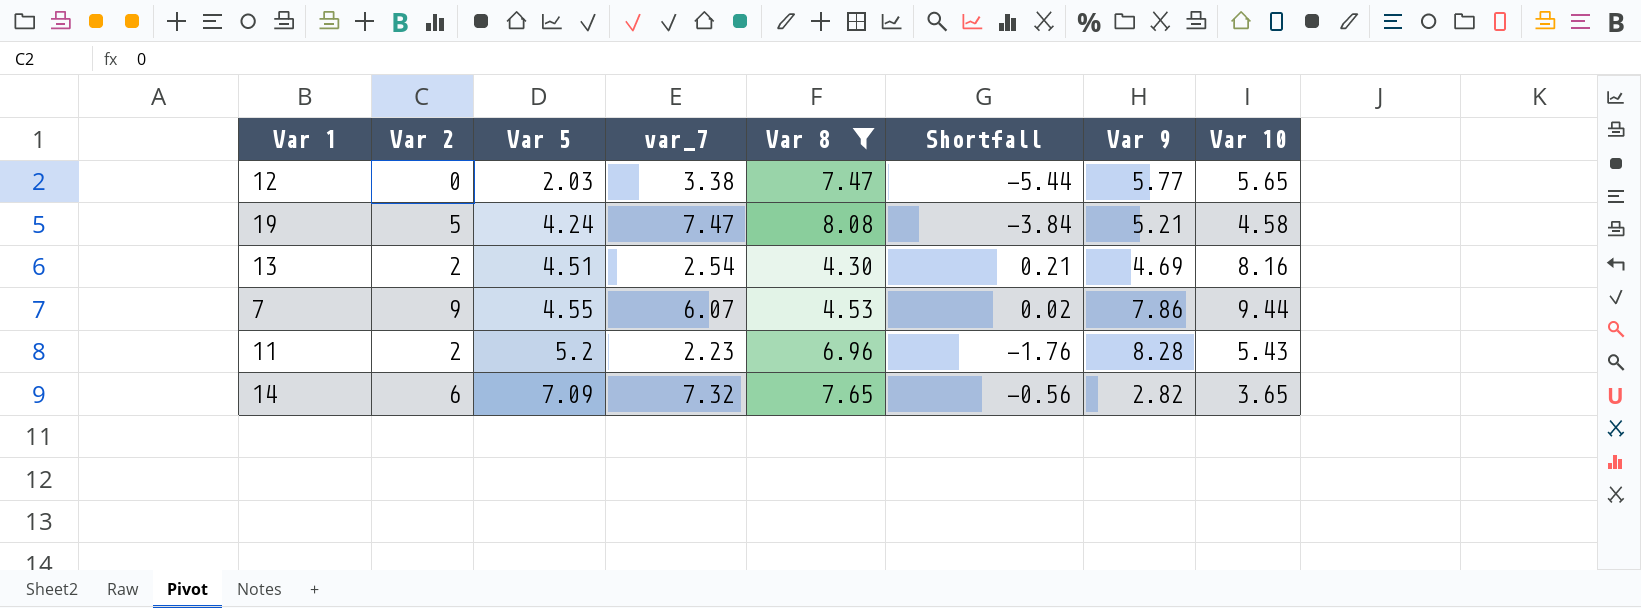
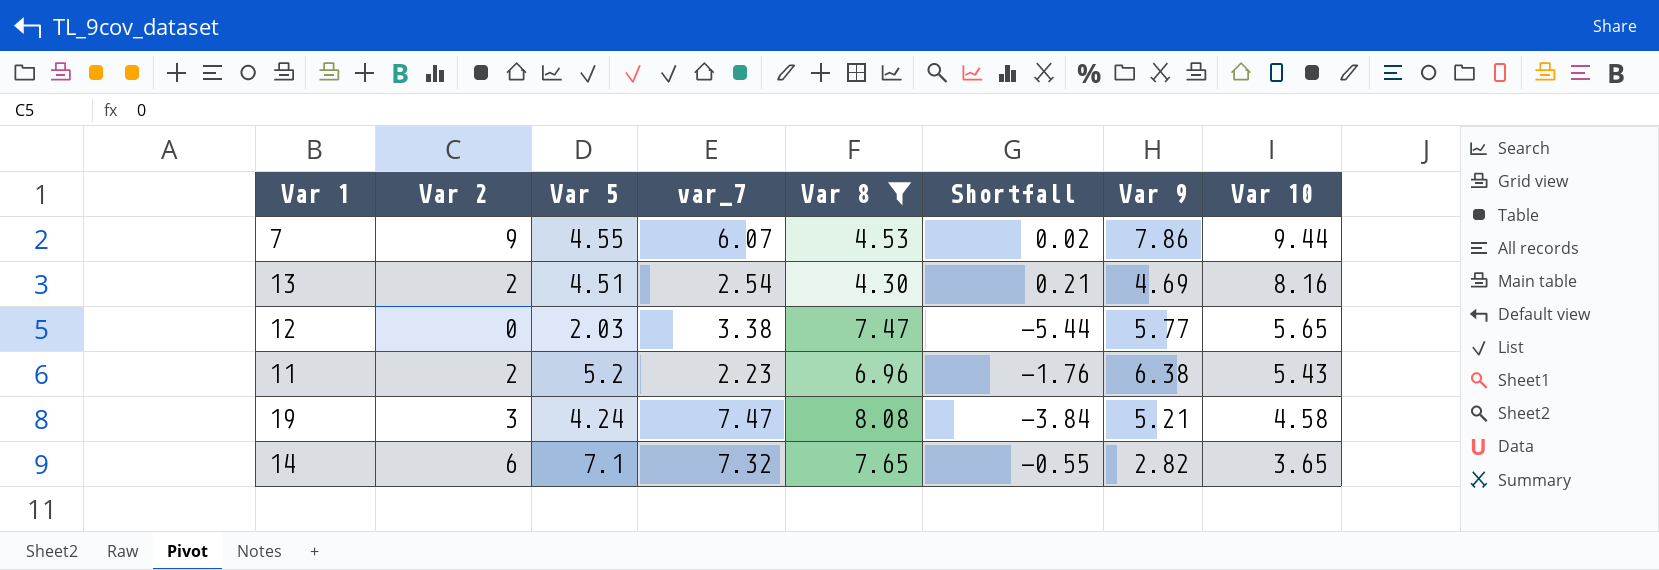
row order: Var 5 ascending -> Var 10 descending
11 | Var 9: 8.28 -> 6.38
19 | Var 2: 5 -> 3
14 | Var 5: 7.09 -> 7.1
14 | Shortfall: -0.56 -> -0.55

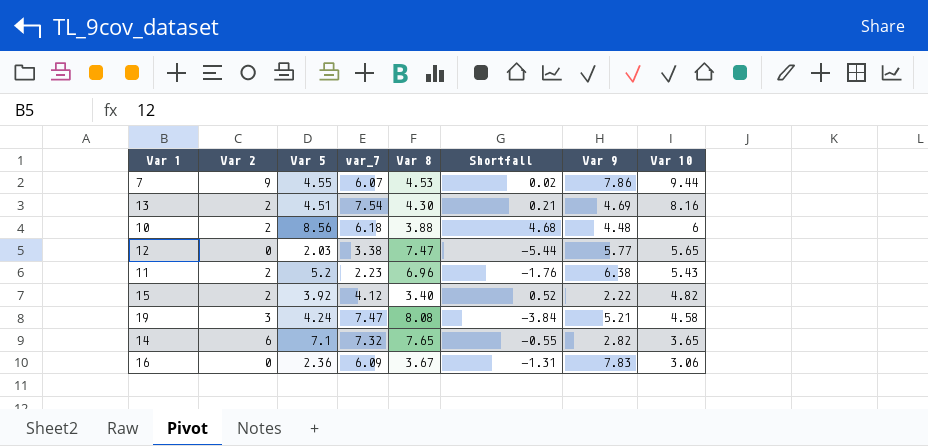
filter: Var 8 >= 4.30 -> none
13 | var_7: 2.54 -> 7.54

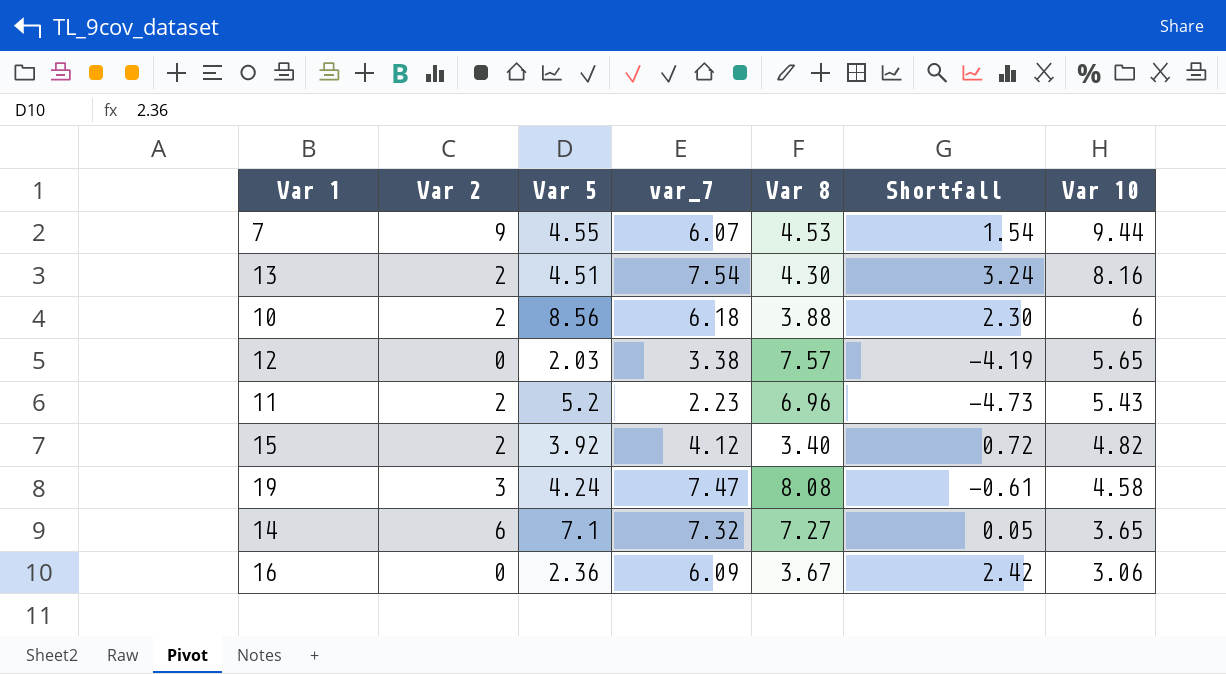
column Var 9 | position: 7 -> none
column Shortfall | formula: [Var 5] - [Var 8] -> [var_7] - [Var 8]
12 | Var 8: 7.47 -> 7.57
14 | Var 8: 7.65 -> 7.27

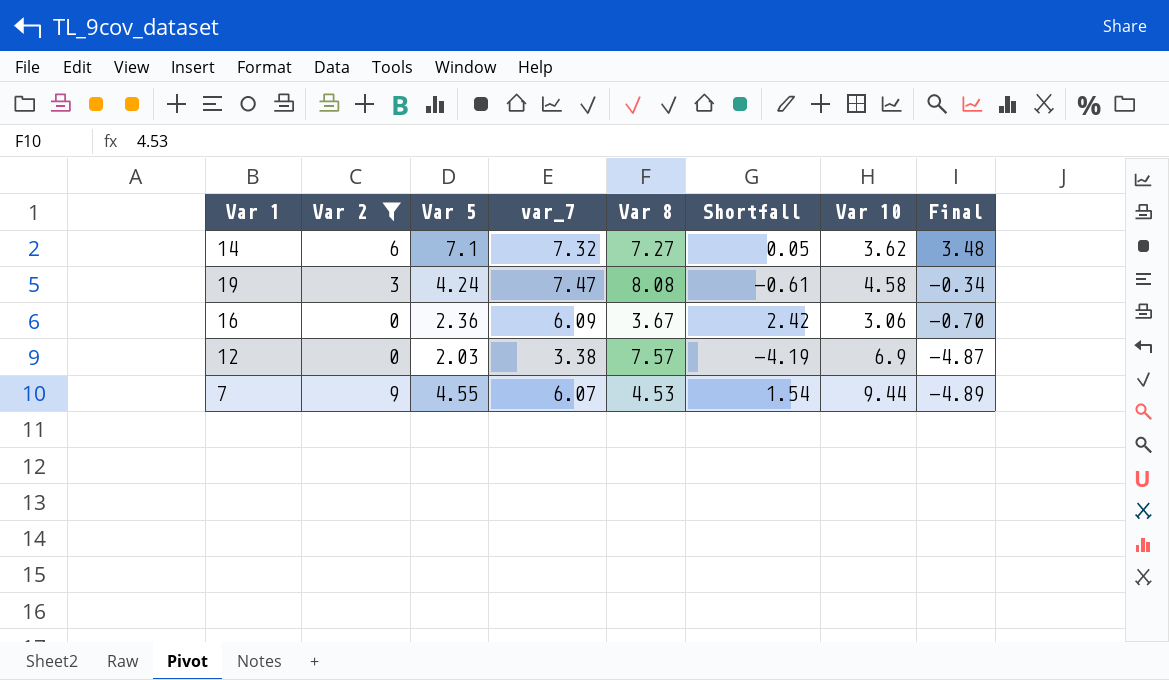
filter: none -> Var 2 != 2
row order: Var 10 descending -> Final descending
column Final | formula: none -> [Var 5] - [Var 10]
14 | Var 10: 3.65 -> 3.62
12 | Var 10: 5.65 -> 6.9

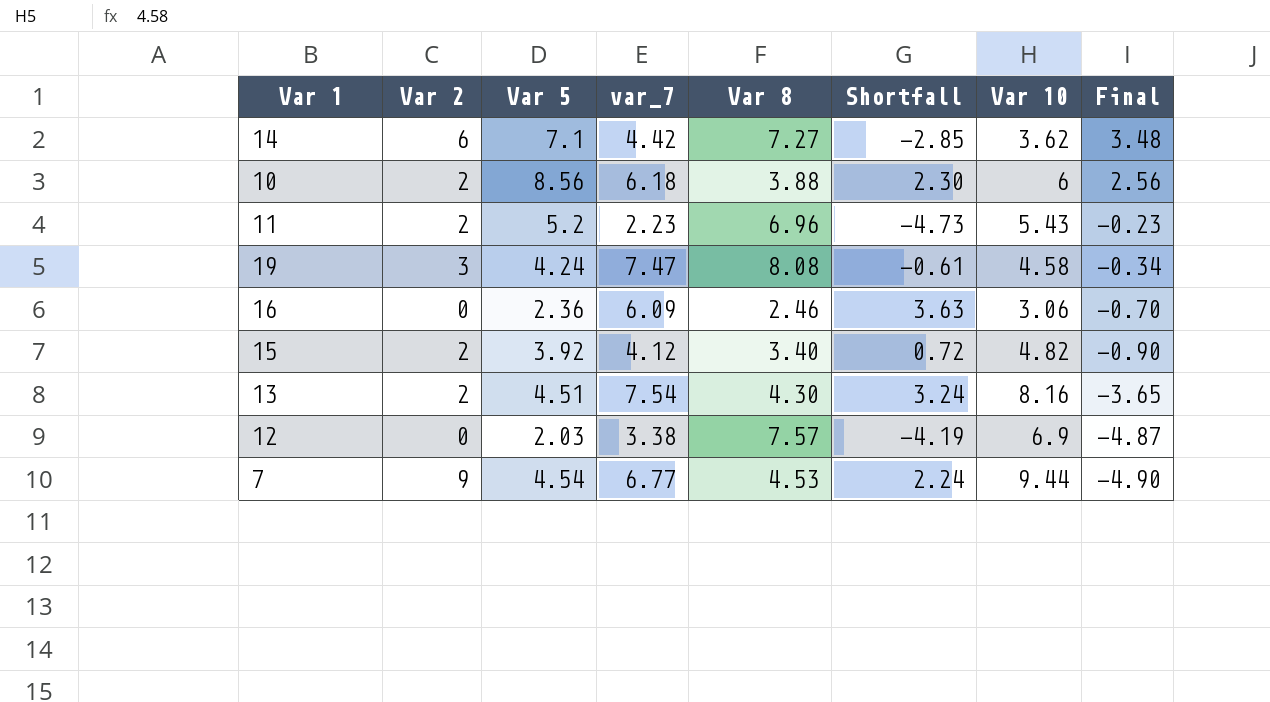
filter: Var 2 != 2 -> none
14 | var_7: 7.32 -> 4.42
14 | Shortfall: 0.05 -> -2.85
16 | Var 8: 3.67 -> 2.46
16 | Shortfall: 2.42 -> 3.63
7 | Var 5: 4.55 -> 4.54
7 | var_7: 6.07 -> 6.77
7 | Shortfall: 1.54 -> 2.24
7 | Final: -4.89 -> -4.90

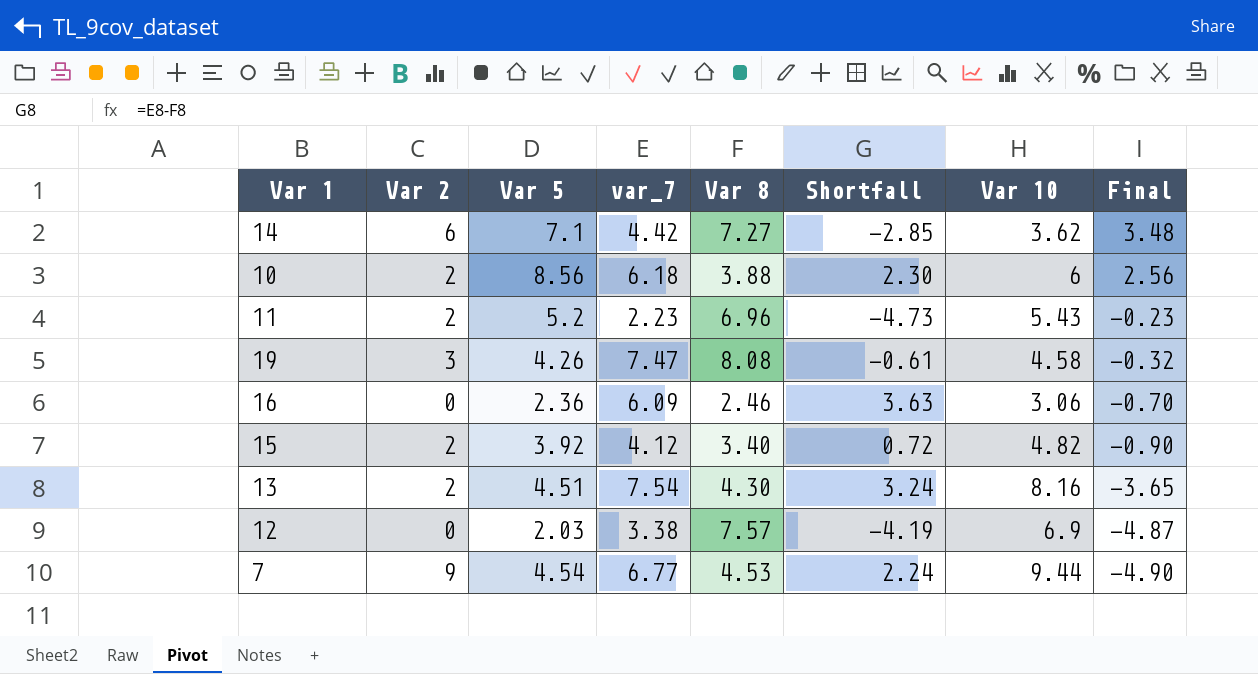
19 | Var 5: 4.24 -> 4.26
19 | Final: -0.34 -> -0.32

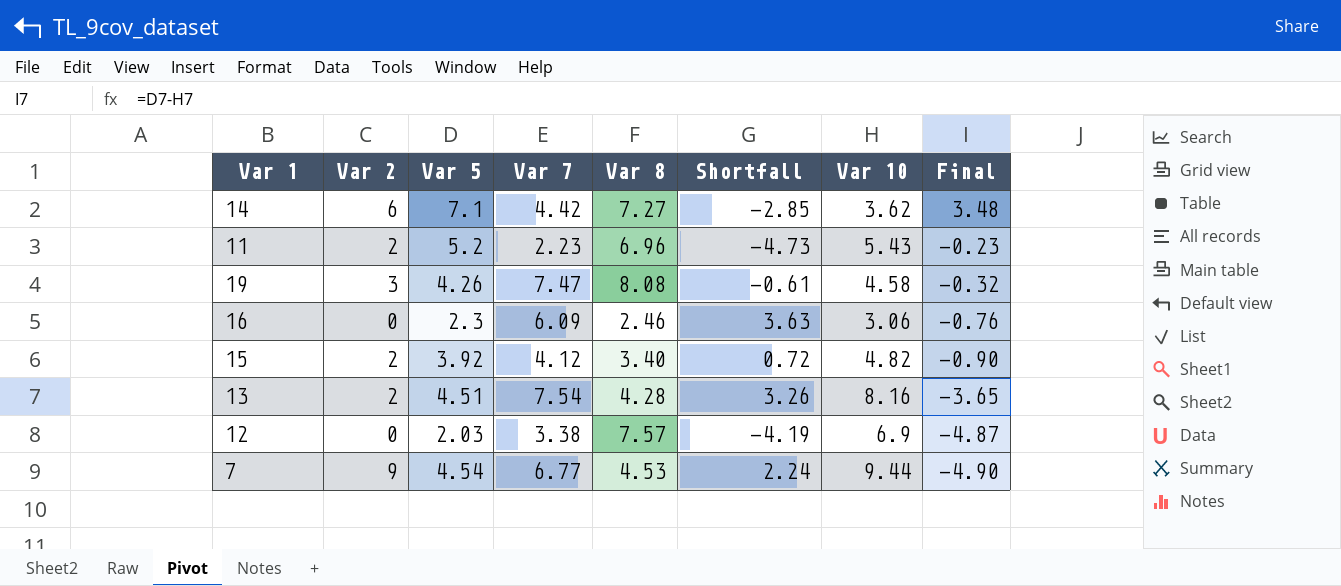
column name: var_7 -> Var 7
row 10: 2 | 8.56 | 6.18 | 3.88 | 2.30 | 6 | 2.56 -> none
16 | Var 5: 2.36 -> 2.3
16 | Final: -0.70 -> -0.76
13 | Var 8: 4.30 -> 4.28
13 | Shortfall: 3.24 -> 3.26

